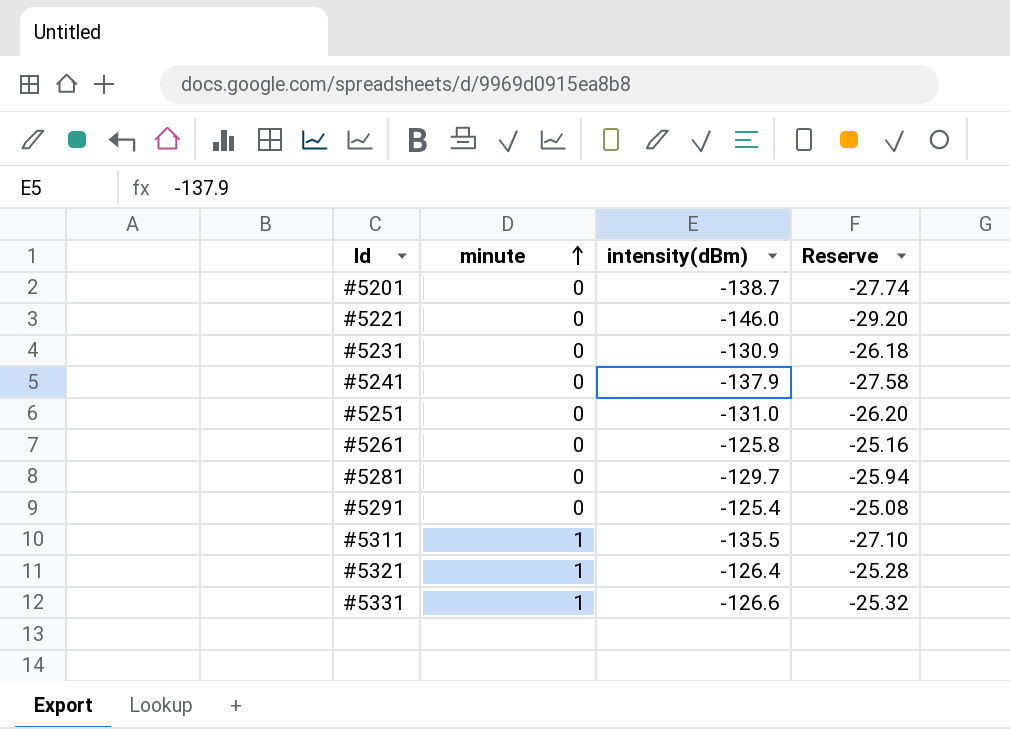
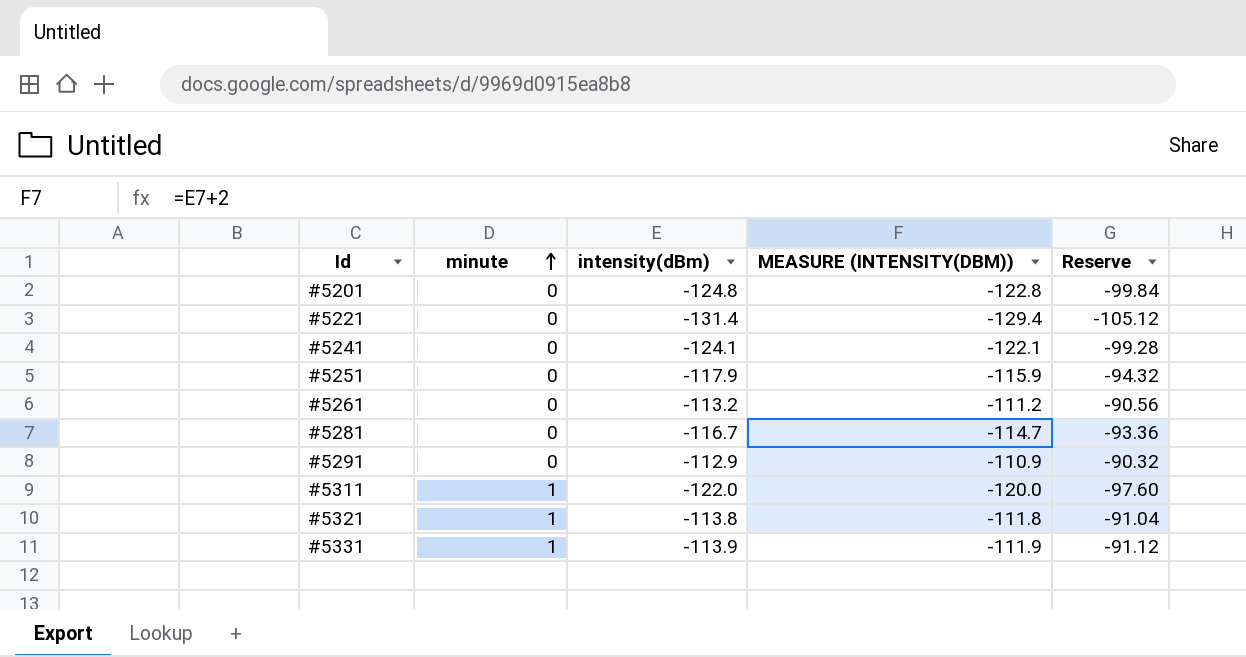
column MEASURE (INTENSITY(DBM)) | formula: none -> [intensity(dBm)] + 2
column Reserve | formula: [intensity(dBm)] * 0.2 -> [intensity(dBm)] * 0.8
row #5231: 0 | -130.9 | -26.18 -> none
#5201 | intensity(dBm): -138.7 -> -124.8
#5221 | intensity(dBm): -146.0 -> -131.4
#5241 | intensity(dBm): -137.9 -> -124.1
#5251 | intensity(dBm): -131.0 -> -117.9
#5261 | intensity(dBm): -125.8 -> -113.2
#5281 | intensity(dBm): -129.7 -> -116.7
#5291 | intensity(dBm): -125.4 -> -112.9
#5311 | intensity(dBm): -135.5 -> -122.0
#5321 | intensity(dBm): -126.4 -> -113.8
#5331 | intensity(dBm): -126.6 -> -113.9

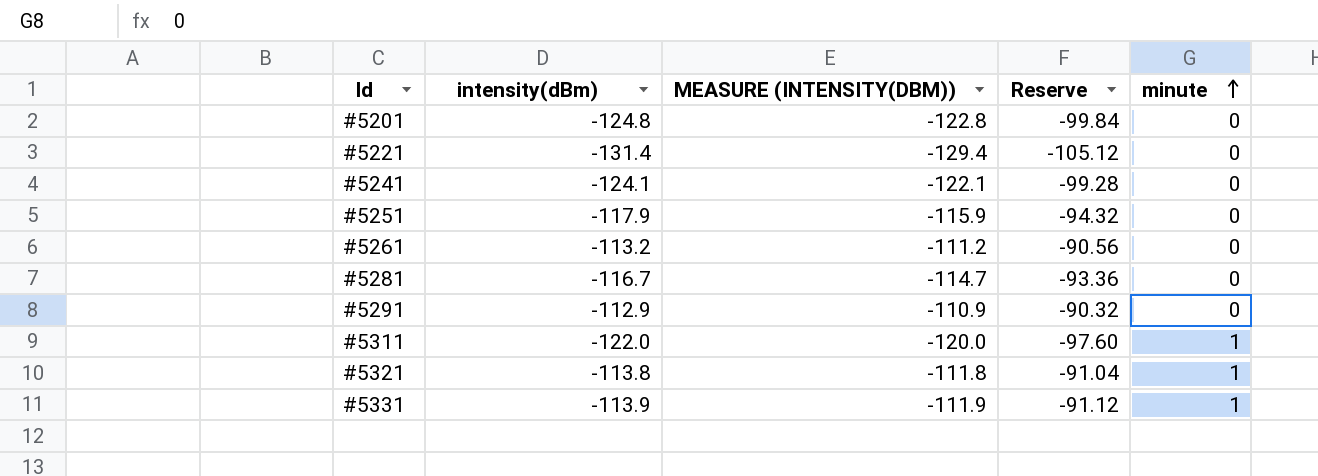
column minute | position: 2 -> 5

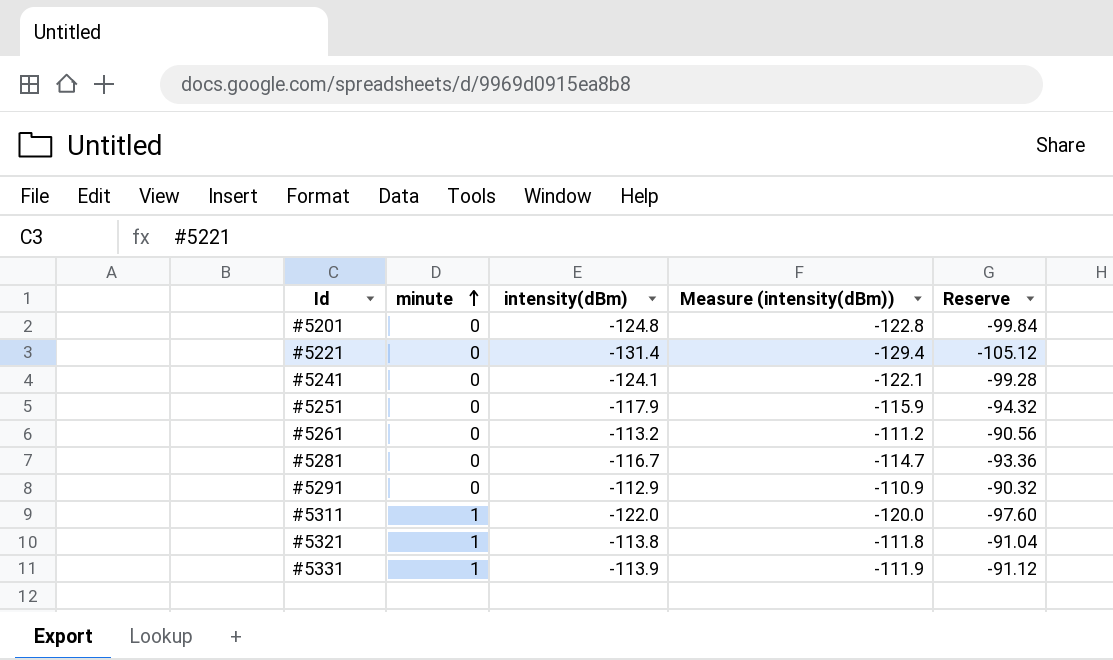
column minute | position: 5 -> 2
column name: MEASURE (INTENSITY(DBM)) -> Measure (intensity(dBm))

